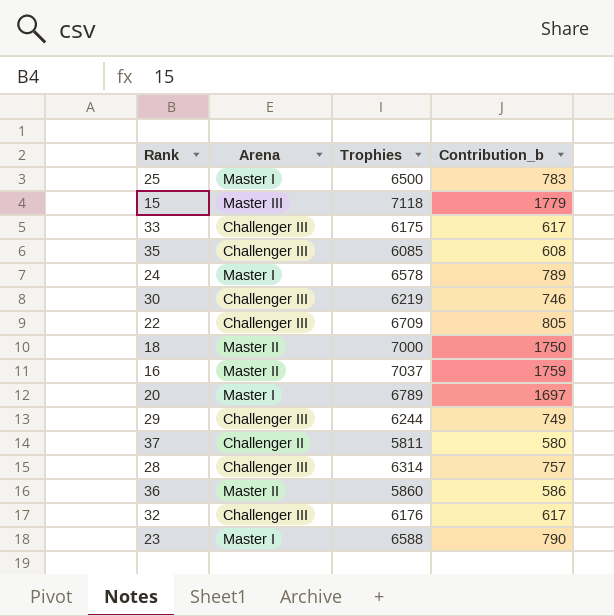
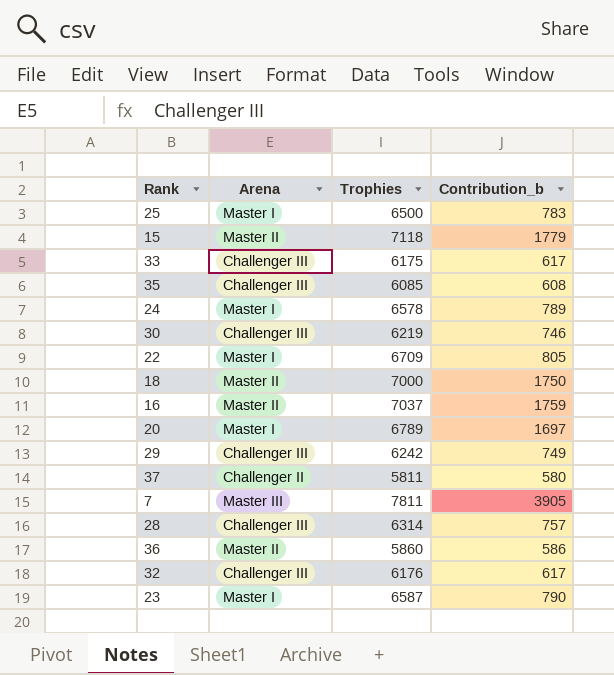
15 | Arena: Master III -> Master II
22 | Arena: Challenger III -> Master I
29 | Trophies: 6244 -> 6242
row 7: none -> Master III | 7811 | 3905
23 | Trophies: 6588 -> 6587

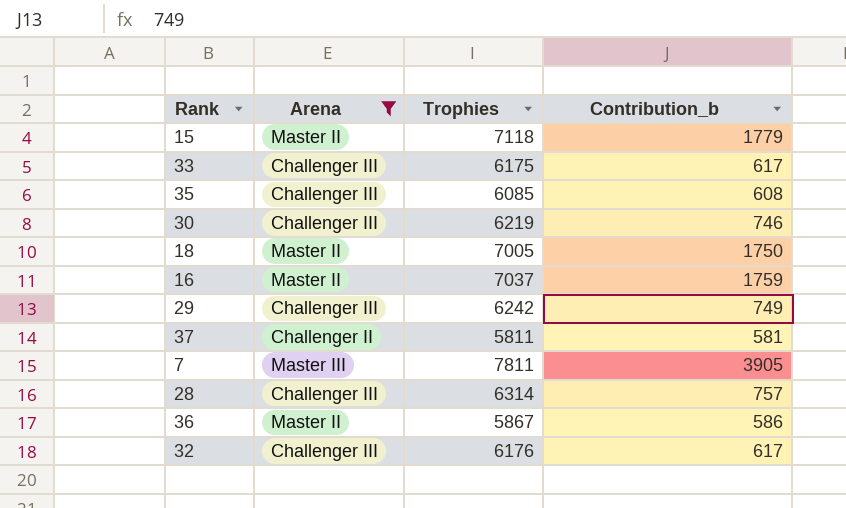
filter: none -> Arena != Master I
18 | Trophies: 7000 -> 7005
37 | Contribution_b: 580 -> 581
36 | Trophies: 5860 -> 5867

